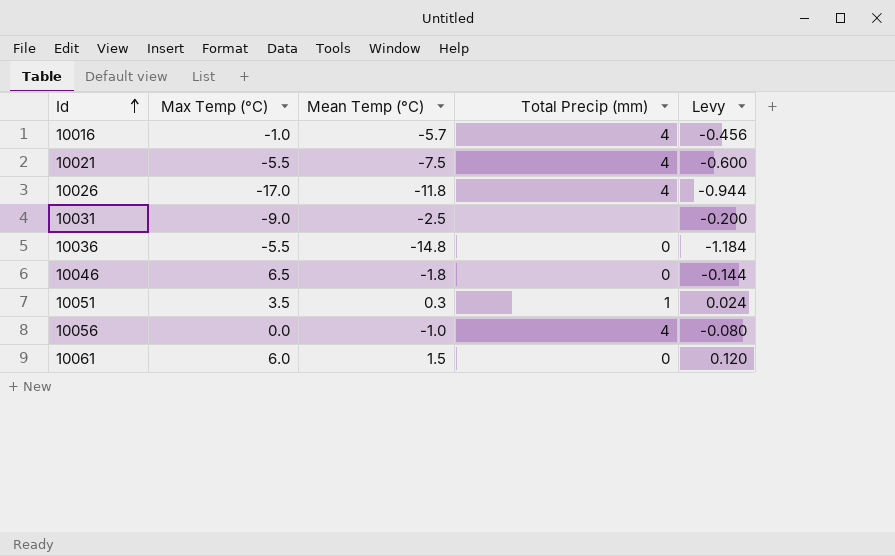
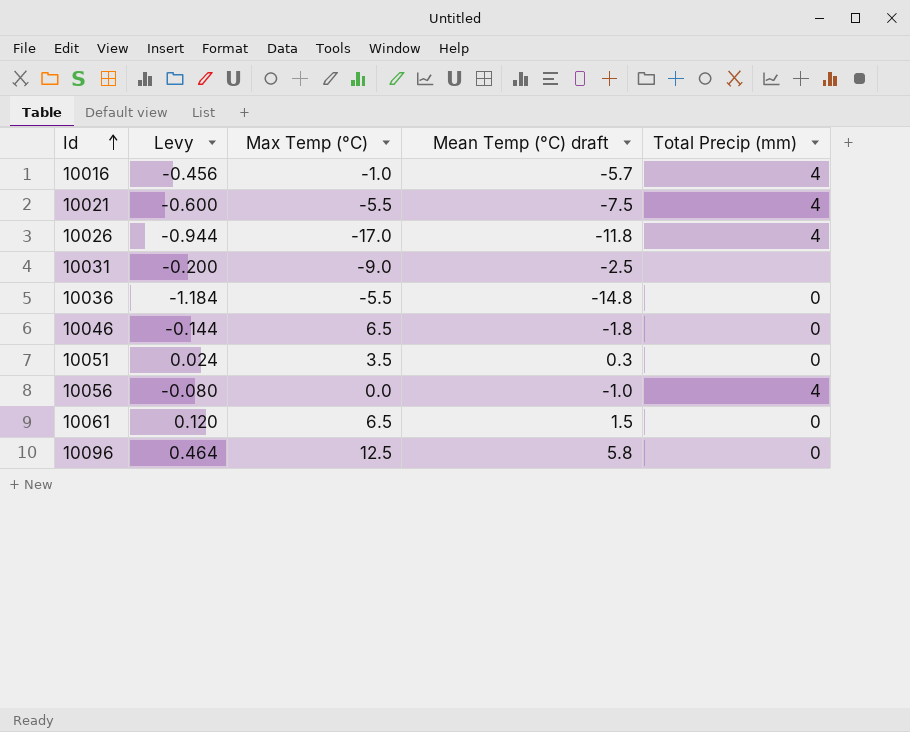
column Levy | position: 5 -> 2
column name: Mean Temp (°C) -> Mean Temp (°C) draft
10051 | Total Precip (mm): 1 -> 0
10061 | Max Temp (°C): 6.0 -> 6.5
row 10096: none -> 0.464 | 12.5 | 5.8 | 0

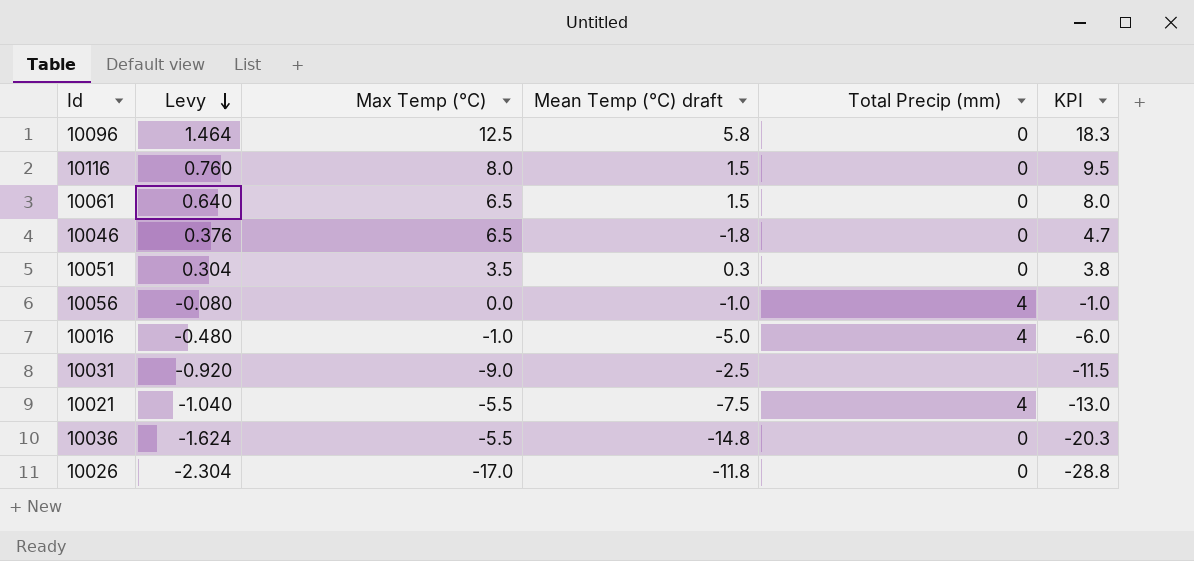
row order: Id ascending -> Levy descending
column Levy | formula: [Mean Temp (°C) draft] * 0.08 -> [KPI] * 0.08
column KPI | formula: none -> [Max Temp (°C)] + [Mean Temp (°C) draft]
row 10116: none -> 0.760 | 8.0 | 1.5 | 0 | 9.5
10016 | Mean Temp (°C) draft: -5.7 -> -5.0
10026 | Total Precip (mm): 4 -> 0

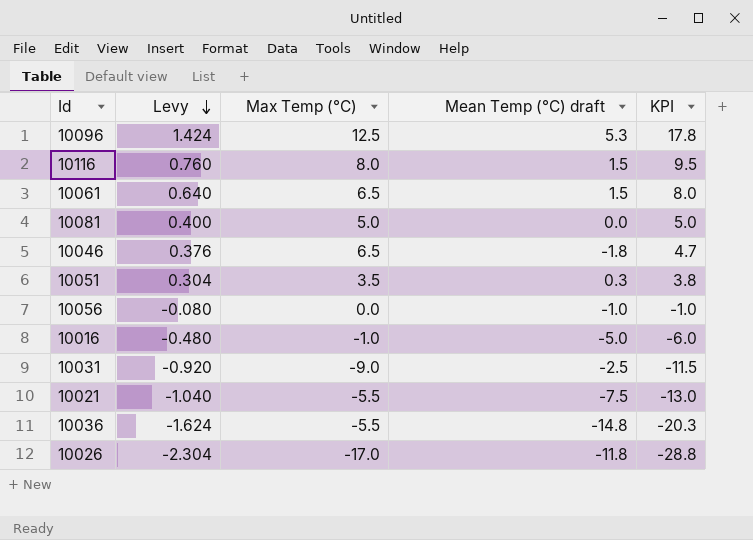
column Total Precip (mm) | position: 5 -> none
10096 | Levy: 1.464 -> 1.424
10096 | Mean Temp (°C) draft: 5.8 -> 5.3
10096 | KPI: 18.3 -> 17.8
row 10081: none -> 0.400 | 5.0 | 0.0 | 5.0

